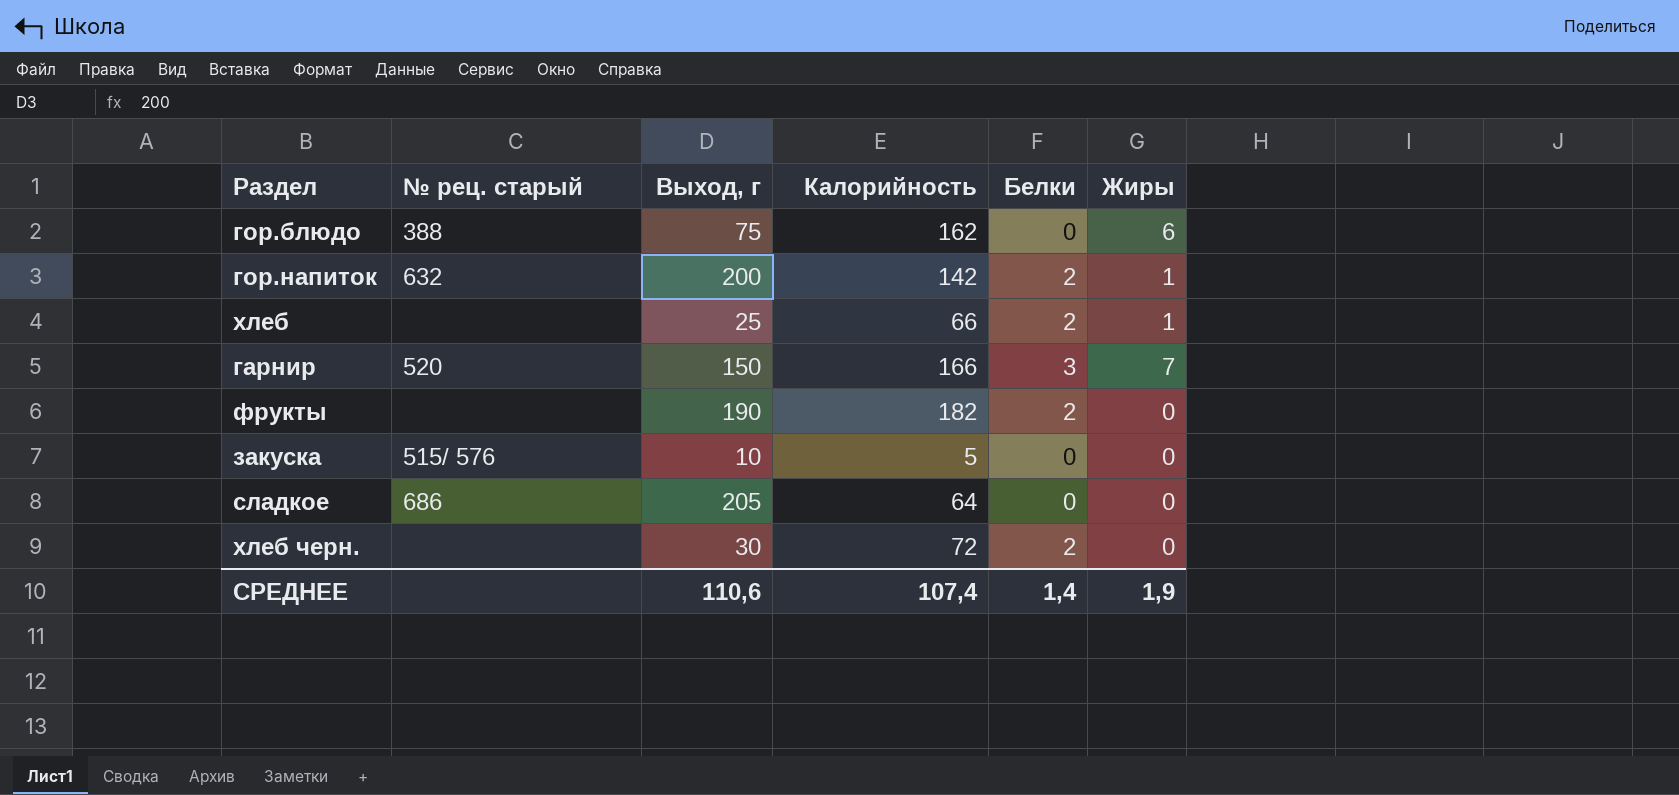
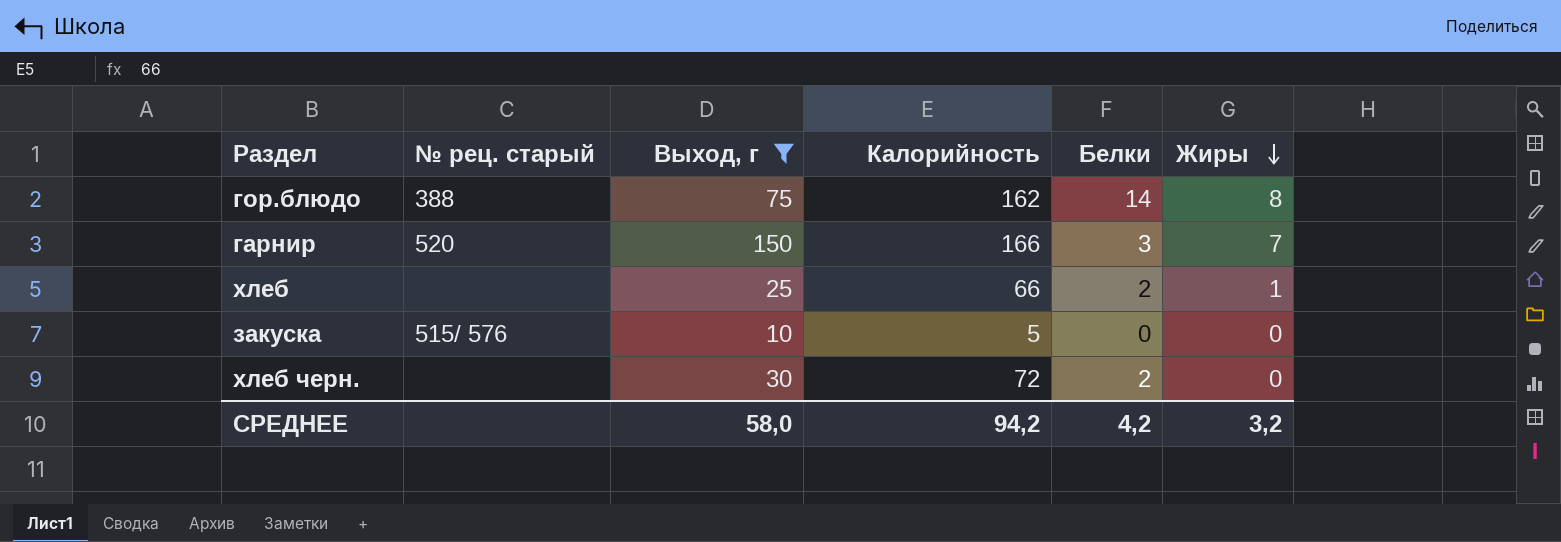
filter: none -> Выход, г <= 150
row order: none -> Жиры descending
гор.блюдо | Белки: 0 -> 14
гор.блюдо | Жиры: 6 -> 8
СРЕДНЕЕ | Выход, г: 110,6 -> 58,0
СРЕДНЕЕ | Калорийность: 107,4 -> 94,2
СРЕДНЕЕ | Белки: 1,4 -> 4,2
СРЕДНЕЕ | Жиры: 1,9 -> 3,2

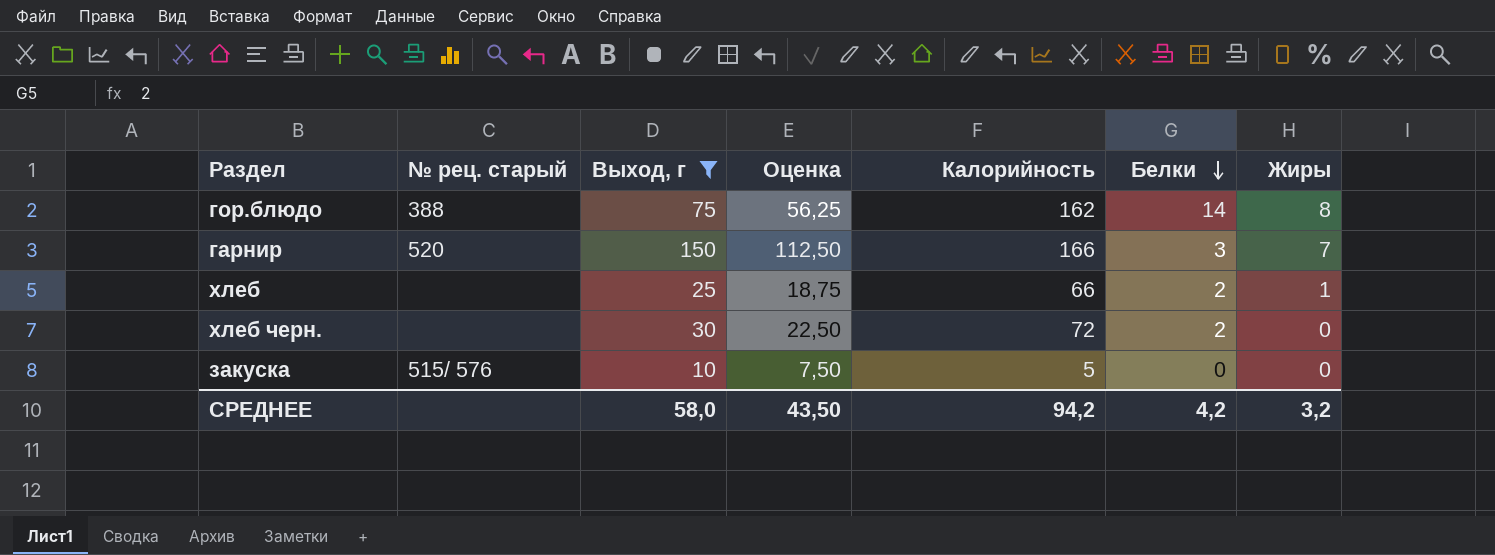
row order: Жиры descending -> Белки descending
column Оценка | formula: none -> [Выход, г] * 0,75

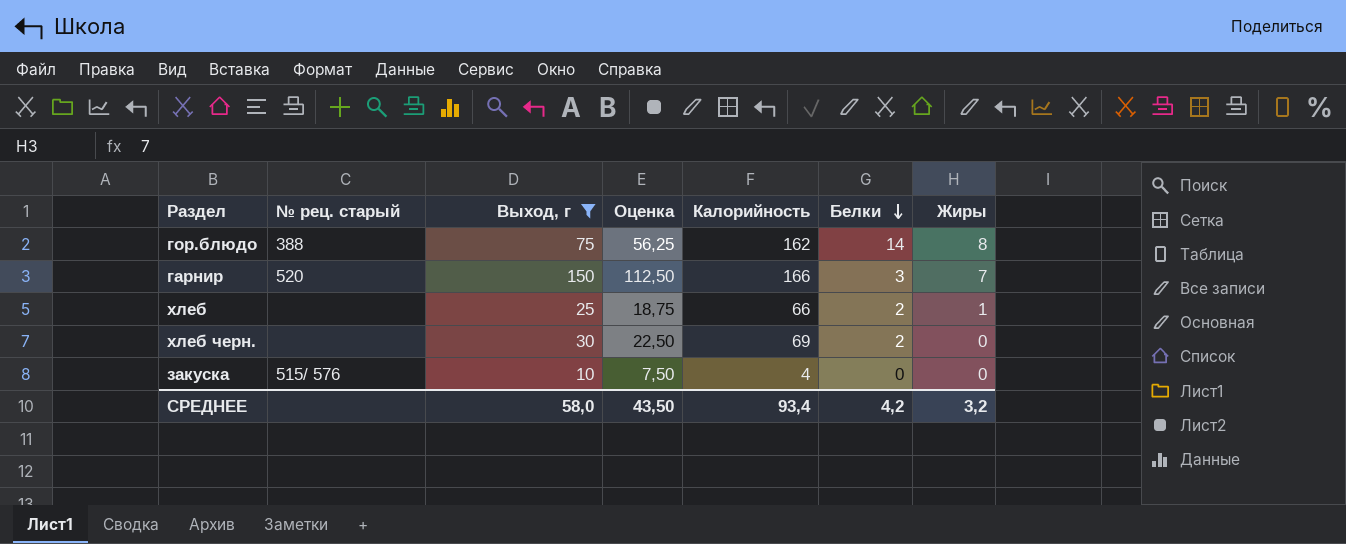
хлеб черн. | Калорийность: 72 -> 69
закуска | Калорийность: 5 -> 4
СРЕДНЕЕ | Калорийность: 94,2 -> 93,4

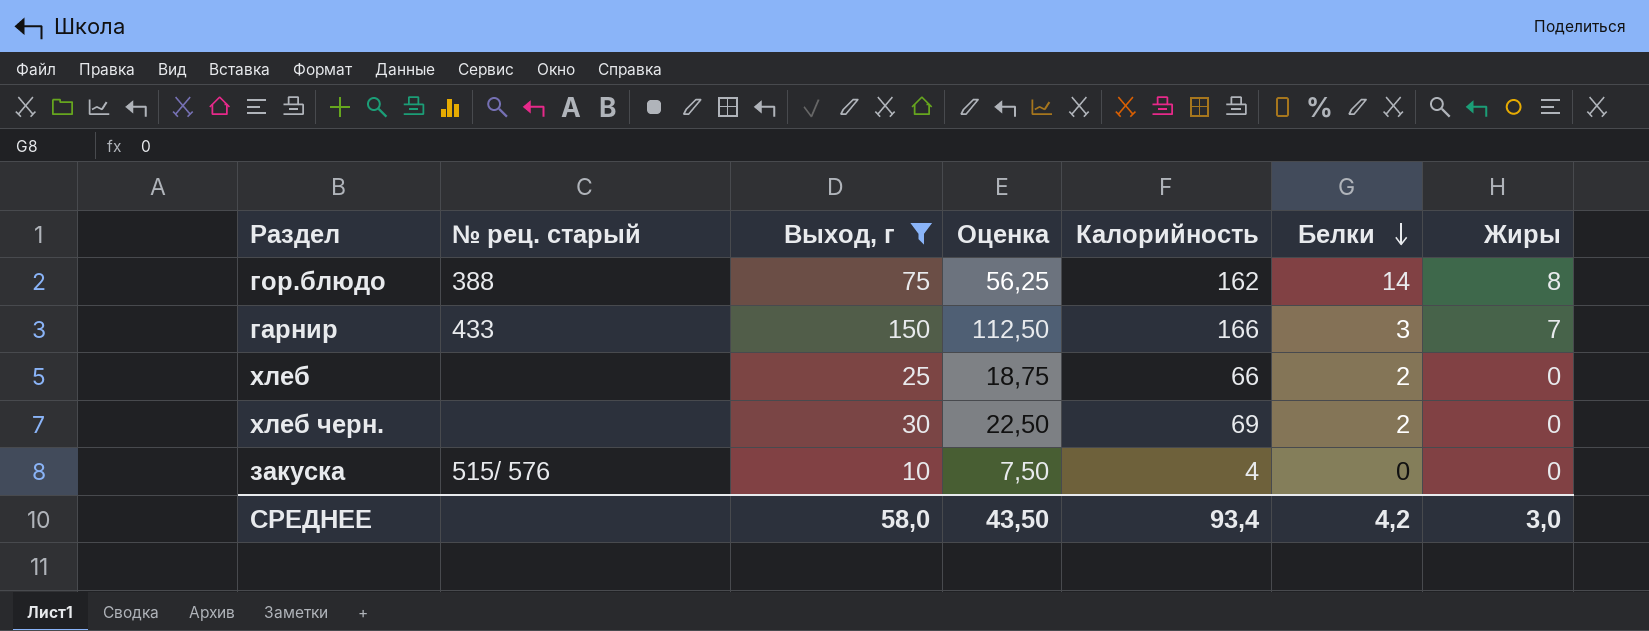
гарнир | № рец. старый: 520 -> 433
хлеб | Жиры: 1 -> 0
СРЕДНЕЕ | Жиры: 3,2 -> 3,0

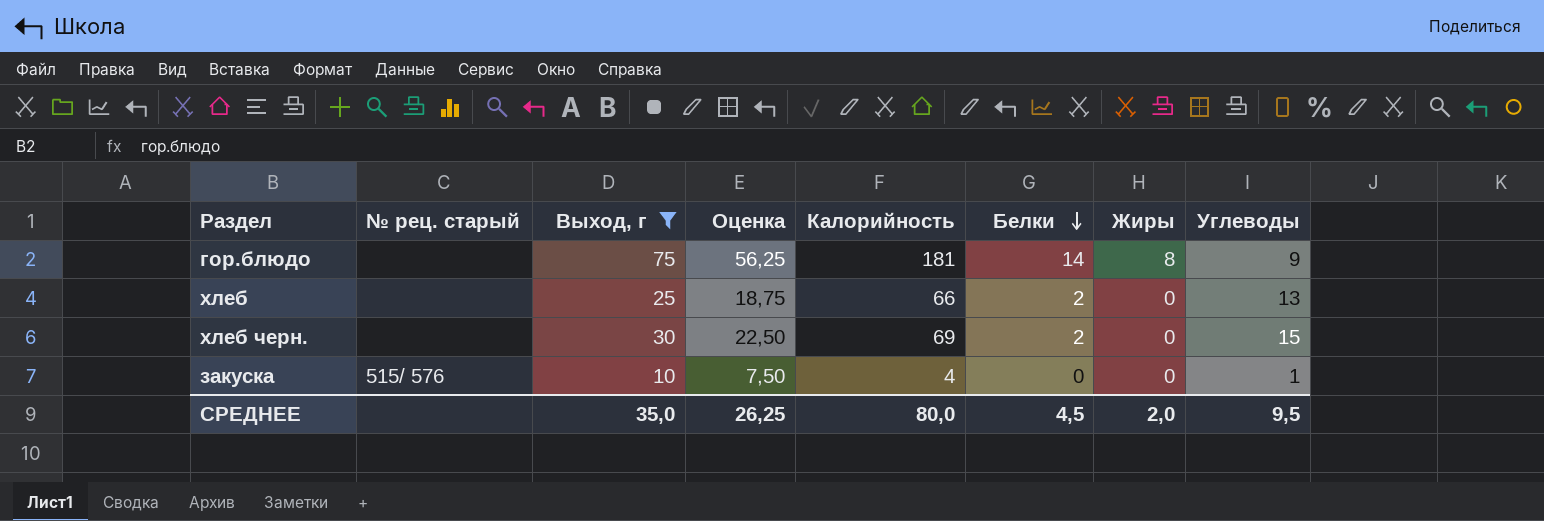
column Углеводы | position: none -> 8
row гарнир: 433 | 150 | 112,50 | 166 | 3 | 7 -> none
гор.блюдо | № рец. старый: 388 -> none
гор.блюдо | Калорийность: 162 -> 181
СРЕДНЕЕ | Выход, г: 58,0 -> 35,0
СРЕДНЕЕ | Оценка: 43,50 -> 26,25
СРЕДНЕЕ | Калорийность: 93,4 -> 80,0
СРЕДНЕЕ | Белки: 4,2 -> 4,5
СРЕДНЕЕ | Жиры: 3,0 -> 2,0

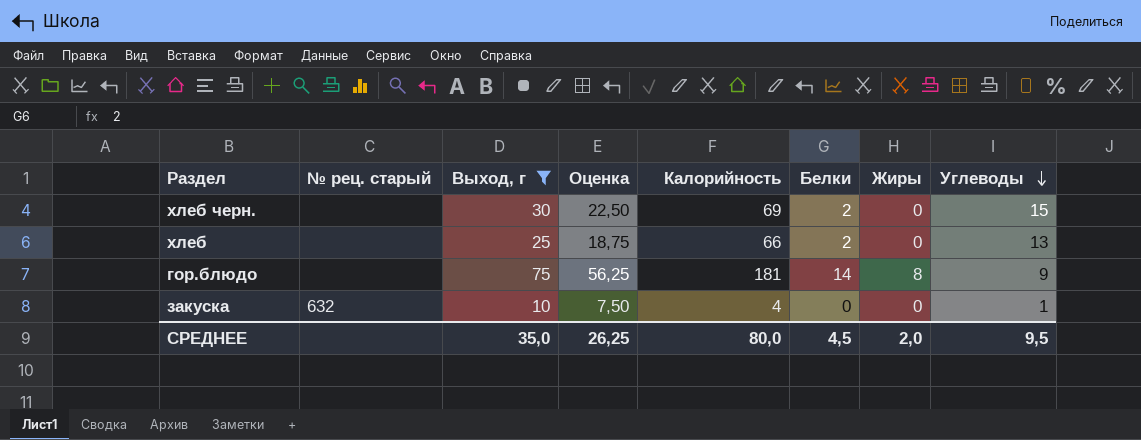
row order: Белки descending -> Углеводы descending
закуска | № рец. старый: 515/ 576 -> 632

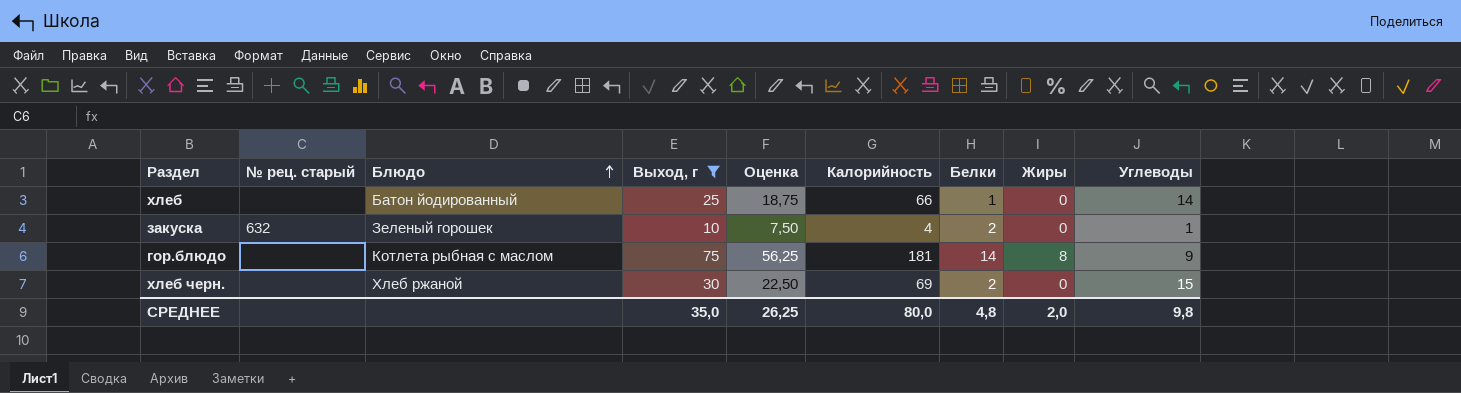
row order: Углеводы descending -> Блюдо ascending
column Блюдо | position: none -> 3
хлеб | Белки: 2 -> 1
хлеб | Углеводы: 13 -> 14
закуска | Белки: 0 -> 2
СРЕДНЕЕ | Белки: 4,5 -> 4,8
СРЕДНЕЕ | Углеводы: 9,5 -> 9,8

